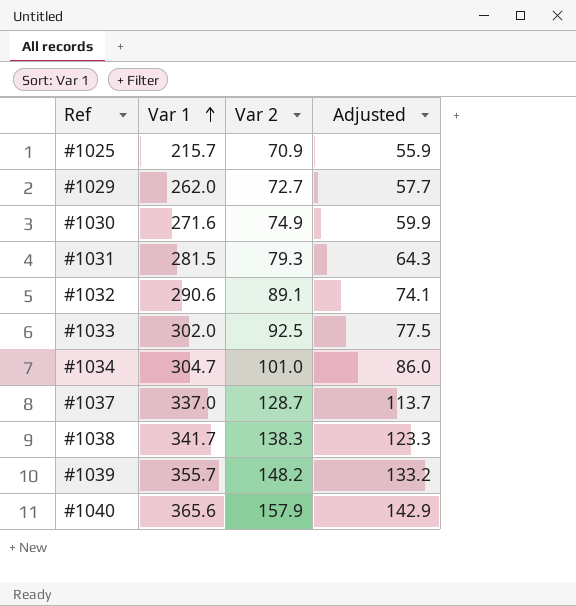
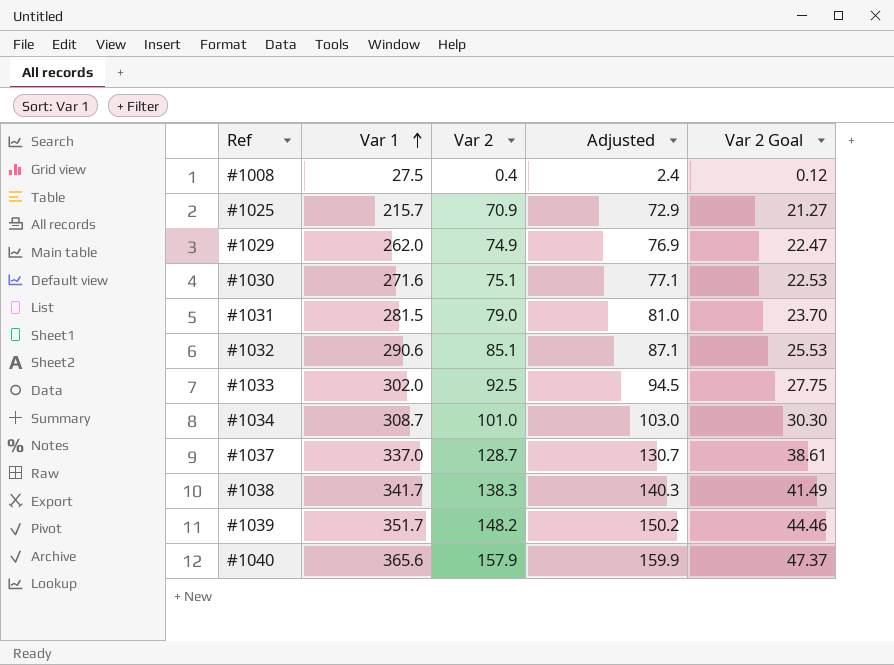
column Adjusted | formula: [Var 2] - 15 -> [Var 2] + 2
column Var 2 Goal | formula: none -> [Var 2] * 0.3
row #1008: none -> 27.5 | 0.4 | 2.4 | 0.12
#1029 | Var 2: 72.7 -> 74.9
#1030 | Var 2: 74.9 -> 75.1
#1031 | Var 2: 79.3 -> 79.0
#1032 | Var 2: 89.1 -> 85.1
#1034 | Var 1: 304.7 -> 308.7
#1039 | Var 1: 355.7 -> 351.7

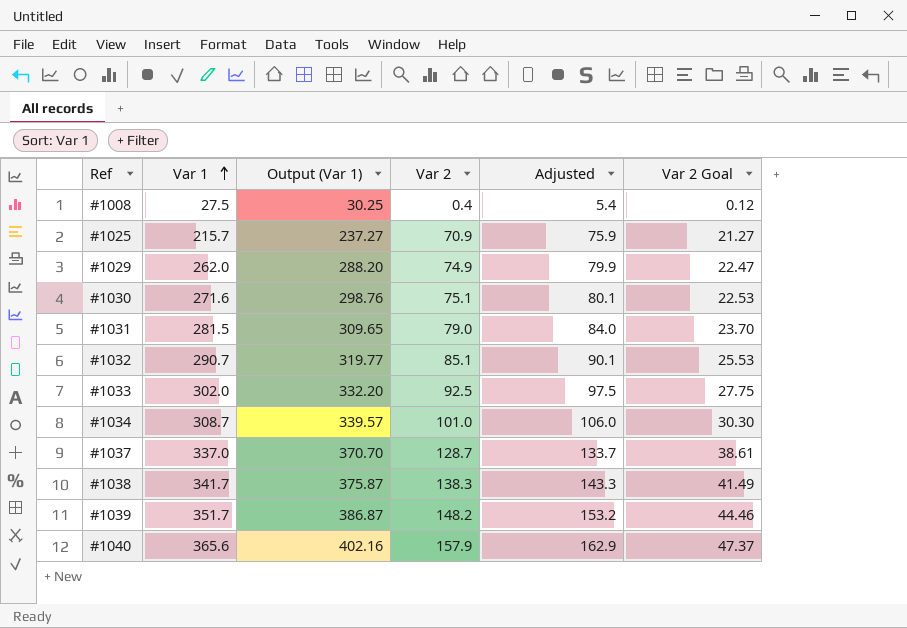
column Output (Var 1) | formula: none -> [Var 1] * 1.1
column Adjusted | formula: [Var 2] + 2 -> [Var 2] + 5
#1032 | Var 1: 290.6 -> 290.7

